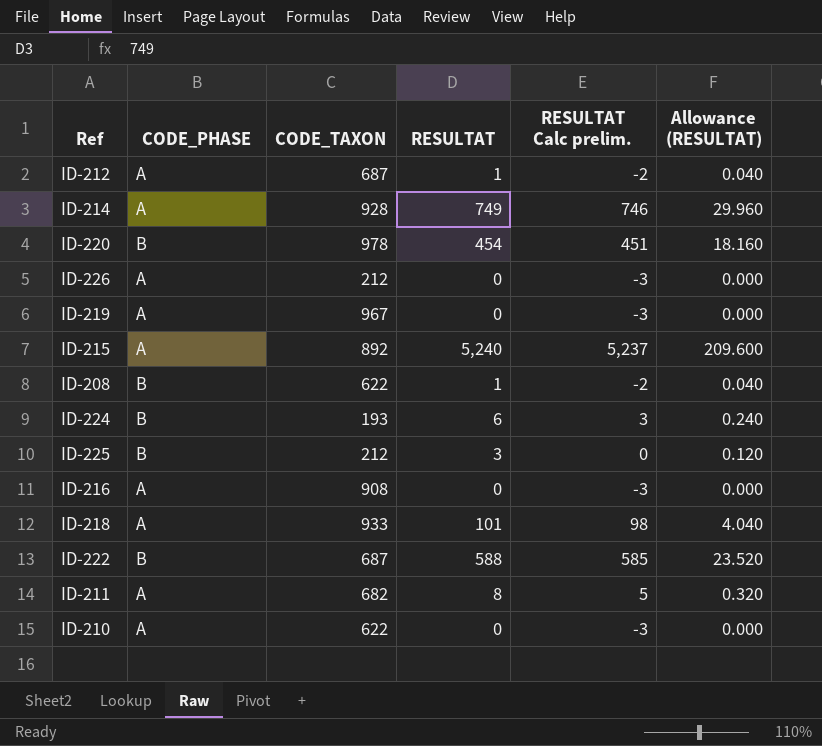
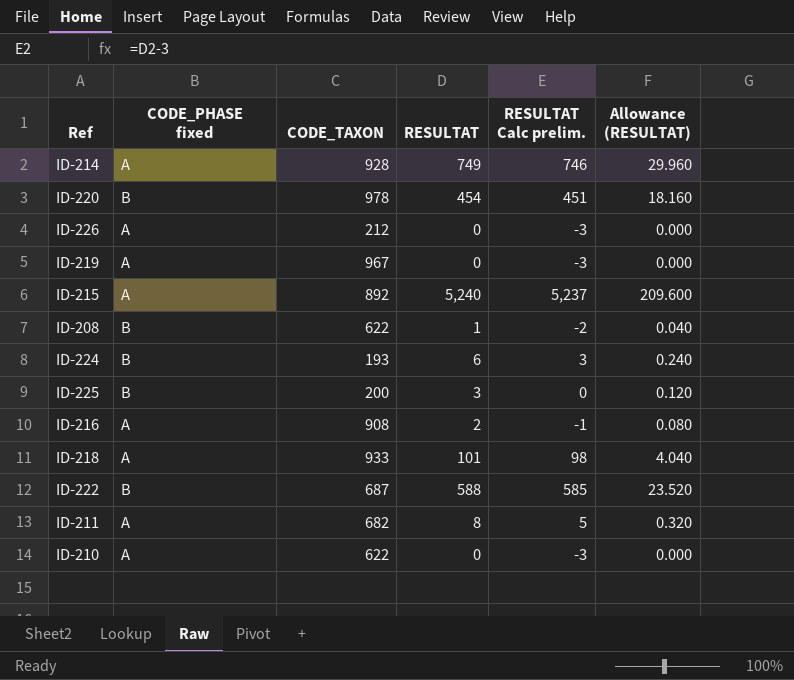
column name: CODE_PHASE -> CODE_PHASE fixed
row ID-212: A | 687 | 1 | -2 | 0.040 -> none
ID-225 | CODE_TAXON: 212 -> 200
ID-216 | RESULTAT: 0 -> 2
ID-216 | RESULTAT Calc prelim.: -3 -> -1
ID-216 | Allowance (RESULTAT): 0.000 -> 0.080

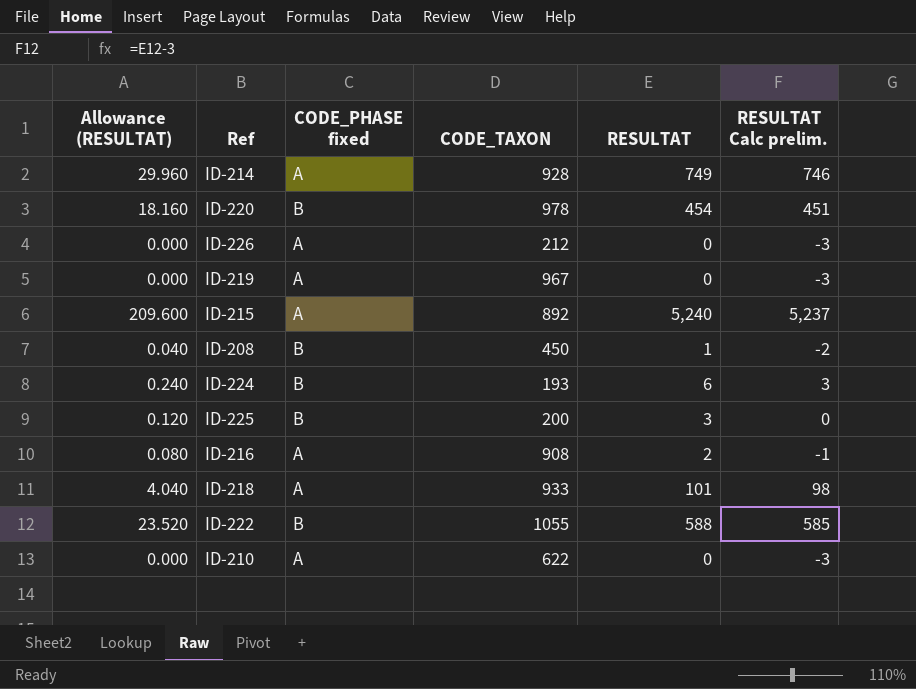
column Allowance (RESULTAT) | position: 6 -> 1
row ID-211: A | 682 | 8 | 5 | 0.320 -> none
ID-208 | CODE_TAXON: 622 -> 450
ID-222 | CODE_TAXON: 687 -> 1055

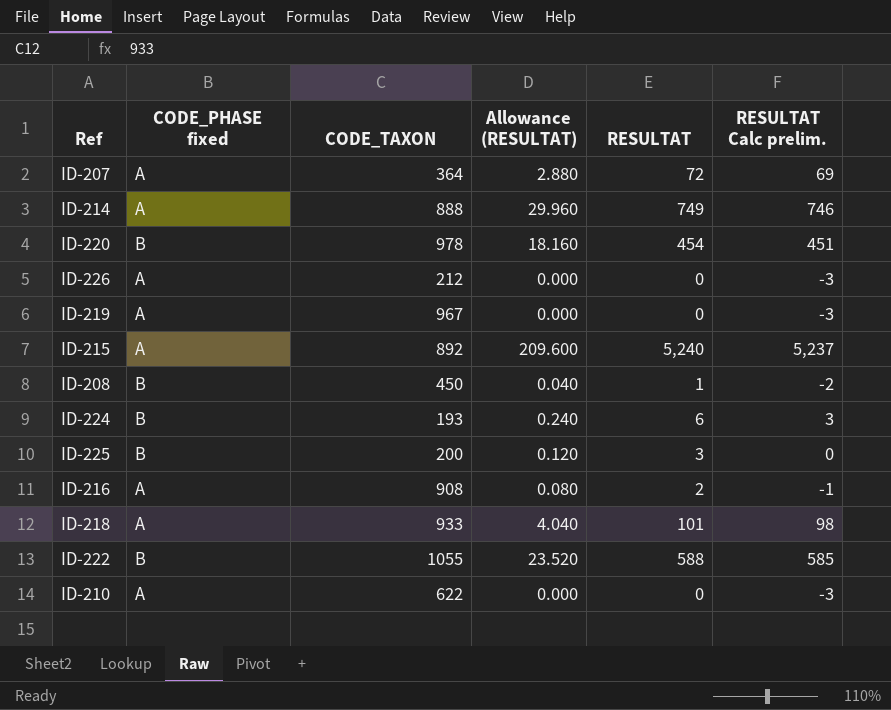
column Allowance (RESULTAT) | position: 1 -> 4
row ID-207: none -> A | 364 | 2.880 | 72 | 69
ID-214 | CODE_TAXON: 928 -> 888

